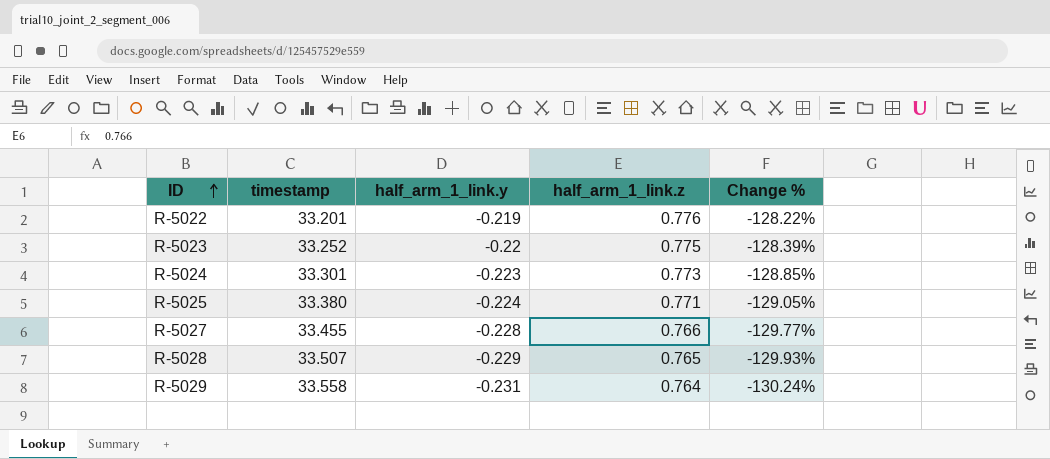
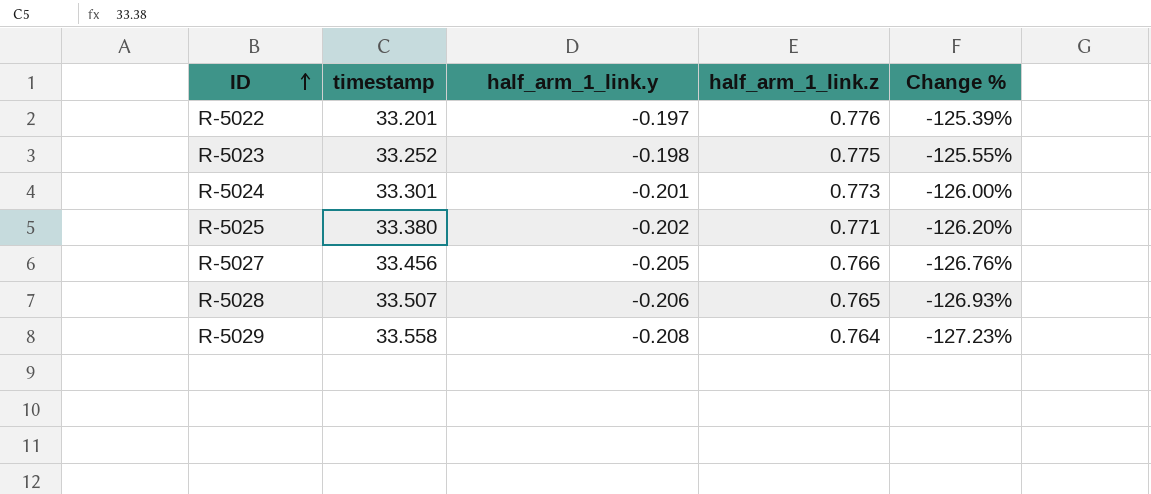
R-5022 | half_arm_1_link.y: -0.219 -> -0.197
R-5022 | Change %: -128.22% -> -125.39%
R-5023 | half_arm_1_link.y: -0.22 -> -0.198
R-5023 | Change %: -128.39% -> -125.55%
R-5024 | half_arm_1_link.y: -0.223 -> -0.201
R-5024 | Change %: -128.85% -> -126.00%
R-5025 | half_arm_1_link.y: -0.224 -> -0.202
R-5025 | Change %: -129.05% -> -126.20%
R-5027 | timestamp: 33.455 -> 33.456
R-5027 | half_arm_1_link.y: -0.228 -> -0.205
R-5027 | Change %: -129.77% -> -126.76%
R-5028 | half_arm_1_link.y: -0.229 -> -0.206
R-5028 | Change %: -129.93% -> -126.93%
R-5029 | half_arm_1_link.y: -0.231 -> -0.208
R-5029 | Change %: -130.24% -> -127.23%

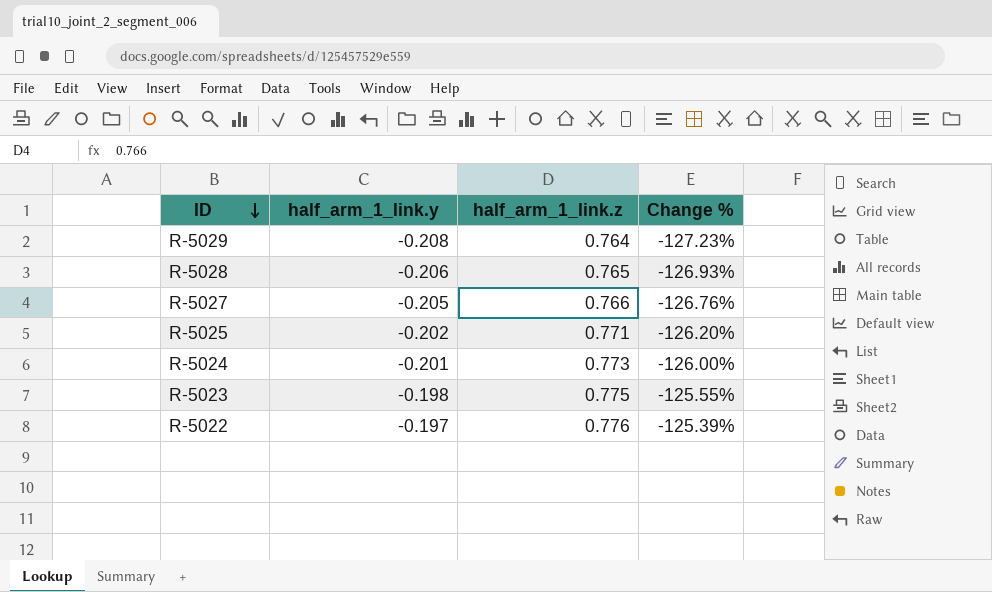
row order: ID ascending -> ID descending
column timestamp | position: 2 -> none

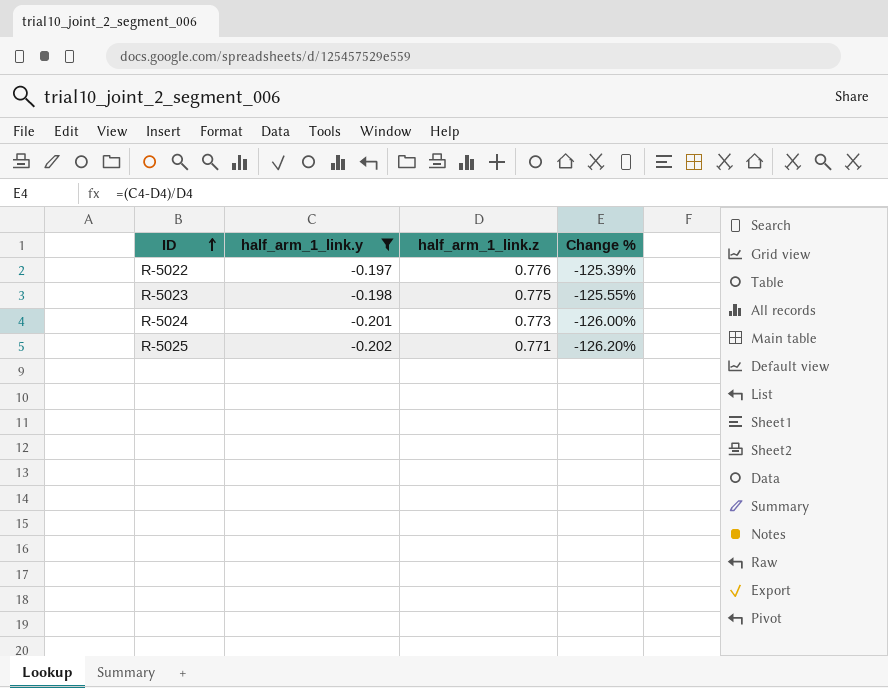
filter: none -> half_arm_1_link.y >= -0.202
row order: ID descending -> ID ascending

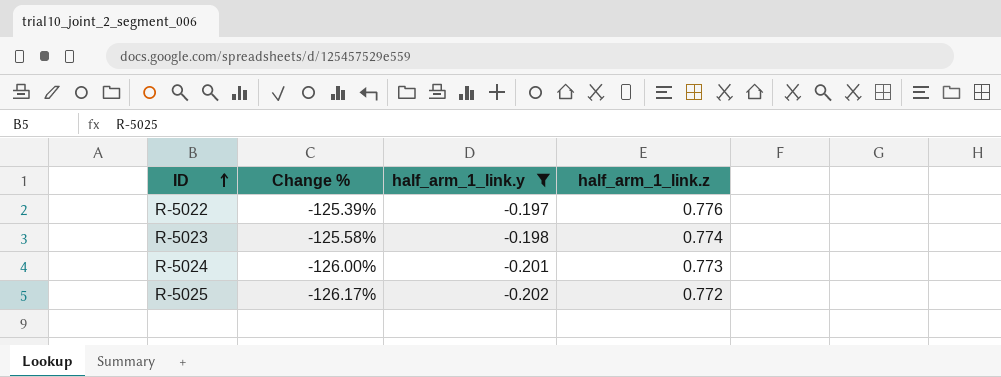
column Change % | position: 4 -> 2
R-5023 | Change %: -125.55% -> -125.58%
R-5023 | half_arm_1_link.z: 0.775 -> 0.774
R-5025 | Change %: -126.20% -> -126.17%
R-5025 | half_arm_1_link.z: 0.771 -> 0.772

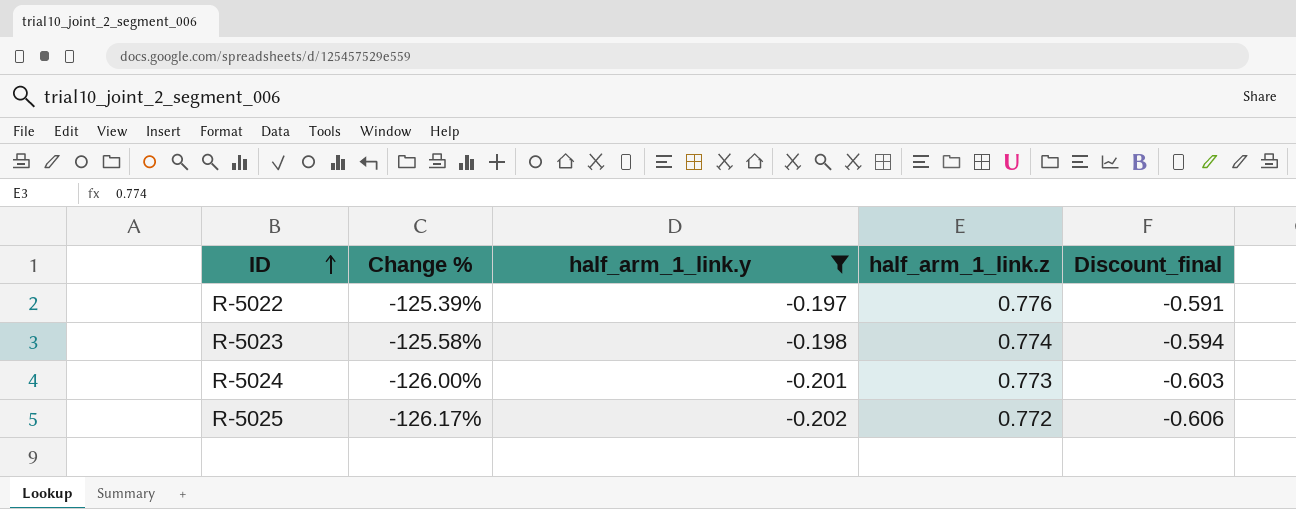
column Discount_final | formula: none -> [half_arm_1_link.y] * 3

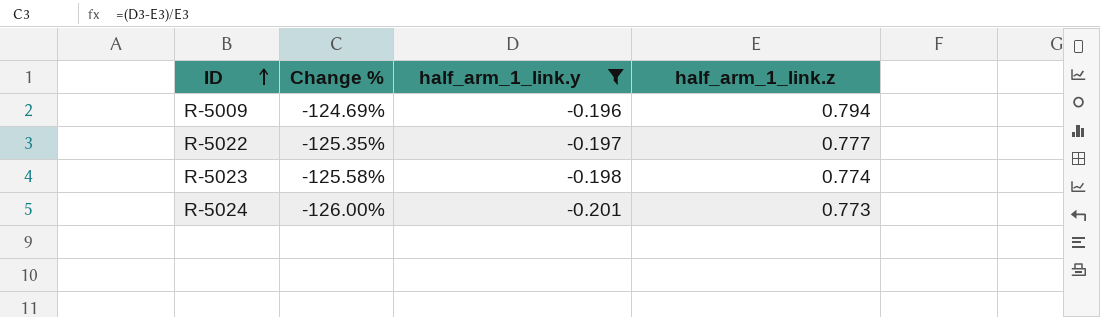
column Discount_final | formula: [half_arm_1_link.y] * 3 -> none
row R-5025: -126.17% | -0.202 | 0.772 | -0.606 -> none
row R-5009: none -> -124.69% | -0.196 | 0.794
R-5022 | Change %: -125.39% -> -125.35%
R-5022 | half_arm_1_link.z: 0.776 -> 0.777

